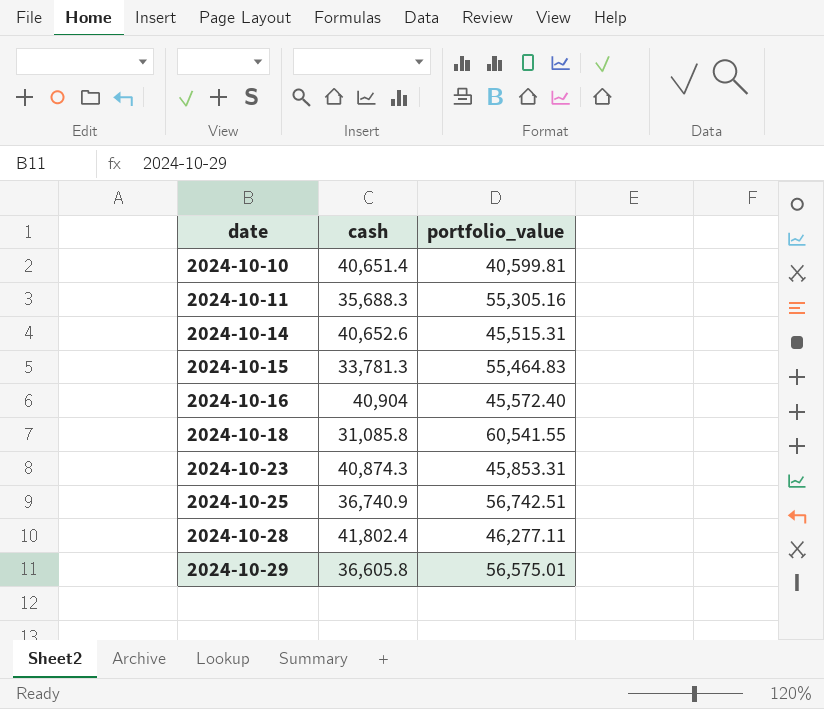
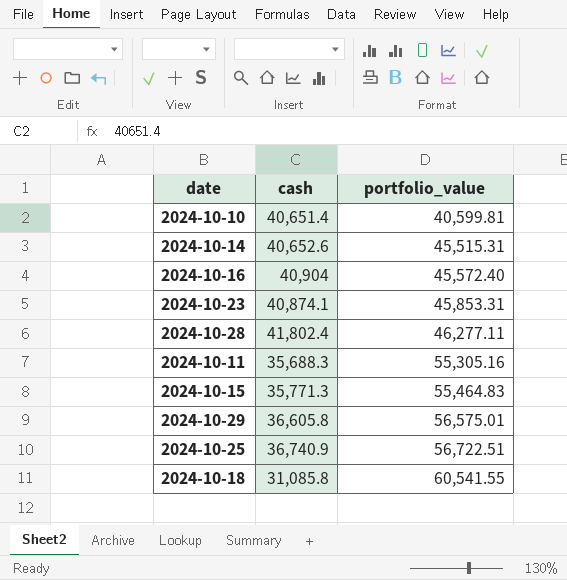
row order: date ascending -> portfolio_value ascending
2024-10-23 | cash: 40,874.3 -> 40,874.1
2024-10-15 | cash: 33,781.3 -> 35,771.3
2024-10-25 | portfolio_value: 56,742.51 -> 56,722.51

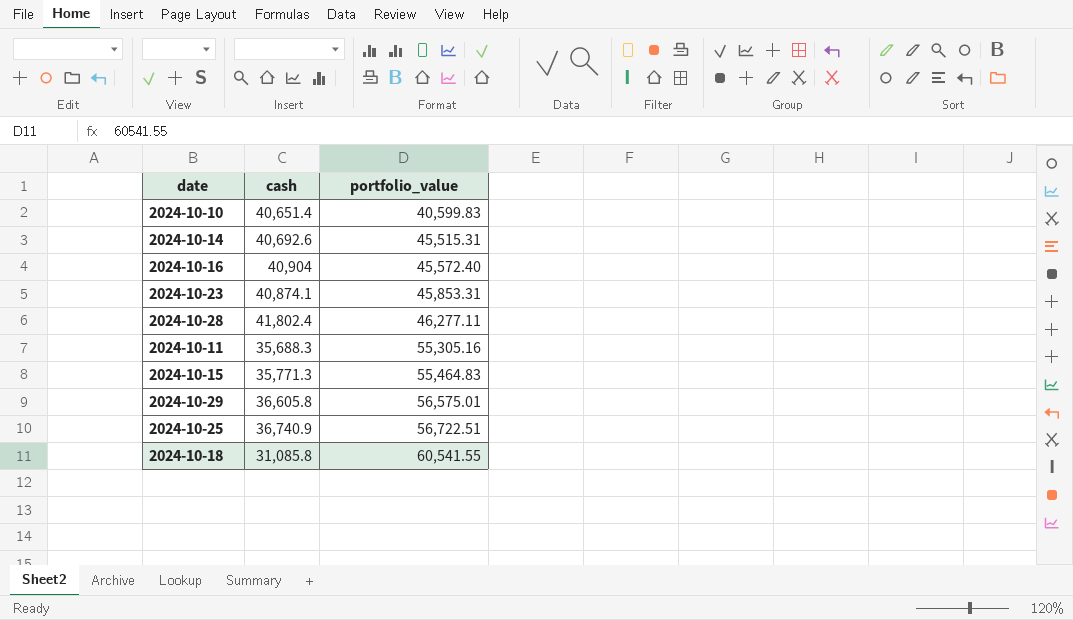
2024-10-10 | portfolio_value: 40,599.81 -> 40,599.83
2024-10-14 | cash: 40,652.6 -> 40,692.6

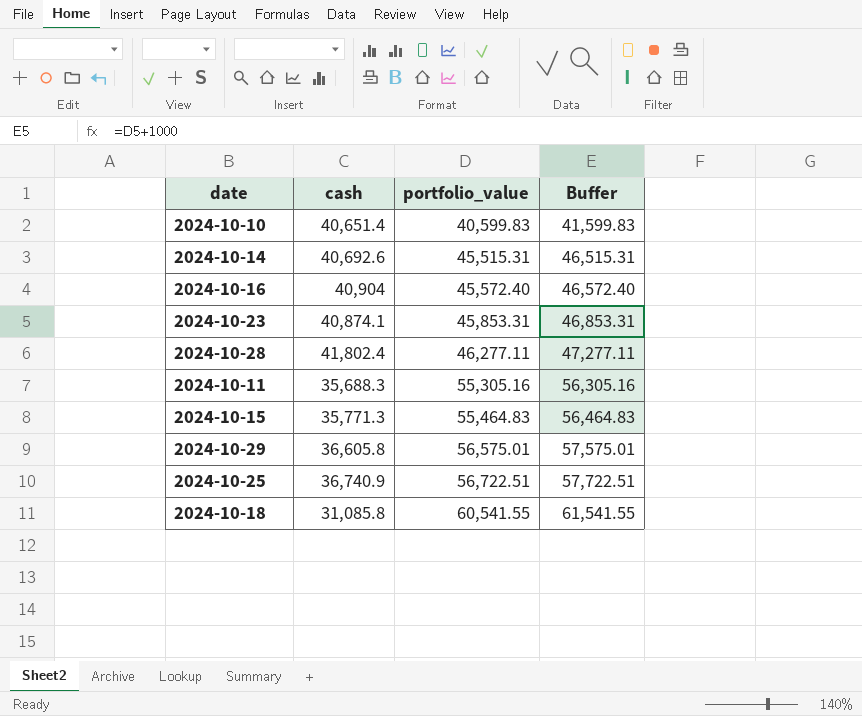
column Buffer | formula: none -> [portfolio_value] + 1000

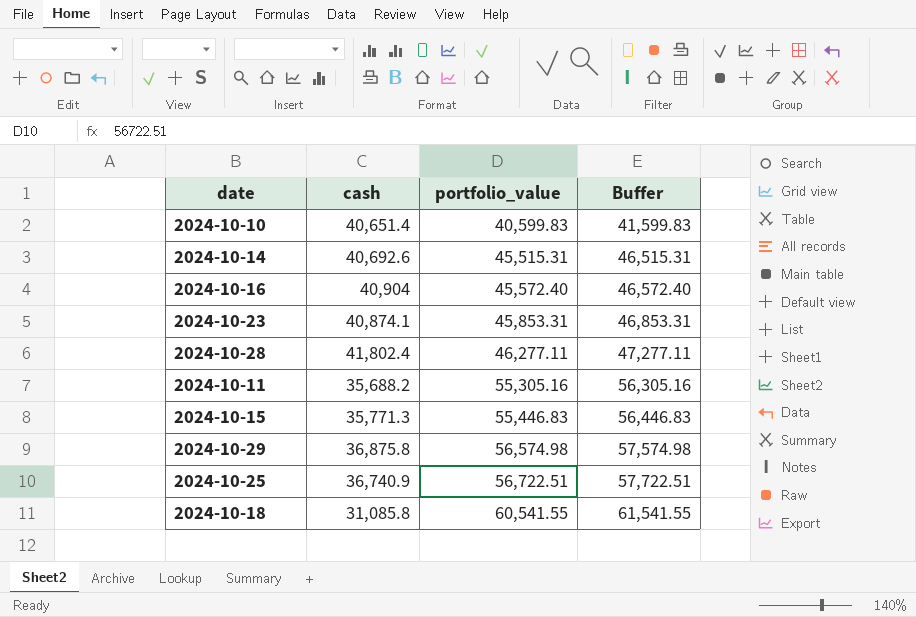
2024-10-11 | cash: 35,688.3 -> 35,688.2
2024-10-15 | portfolio_value: 55,464.83 -> 55,446.83
2024-10-15 | Buffer: 56,464.83 -> 56,446.83
2024-10-29 | cash: 36,605.8 -> 36,875.8
2024-10-29 | portfolio_value: 56,575.01 -> 56,574.98
2024-10-29 | Buffer: 57,575.01 -> 57,574.98

